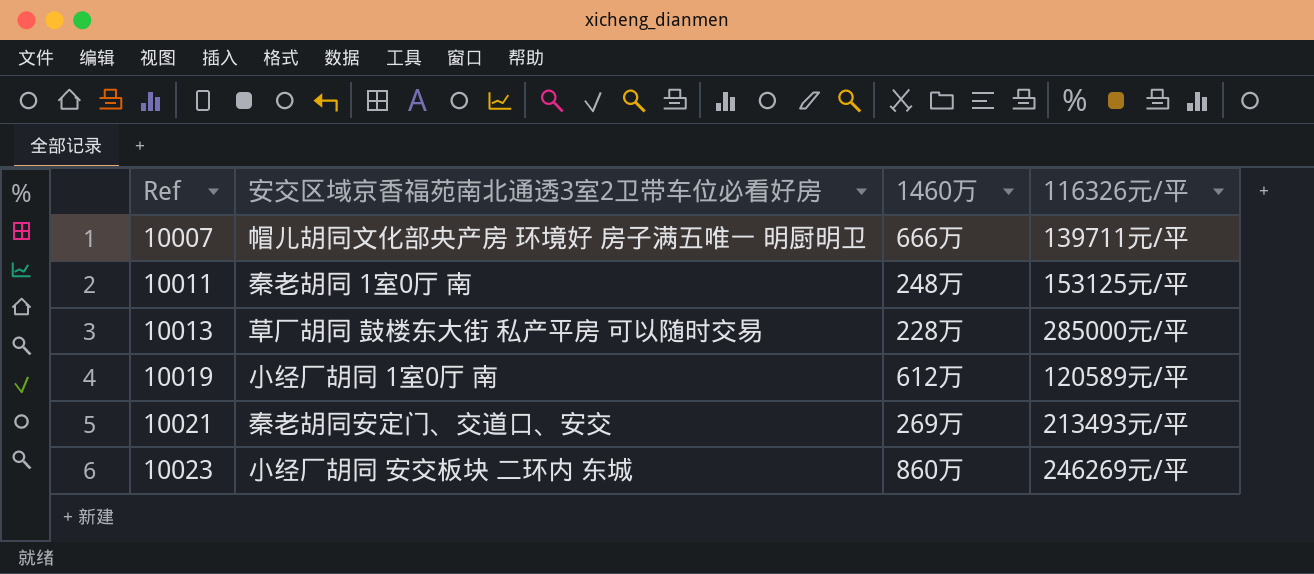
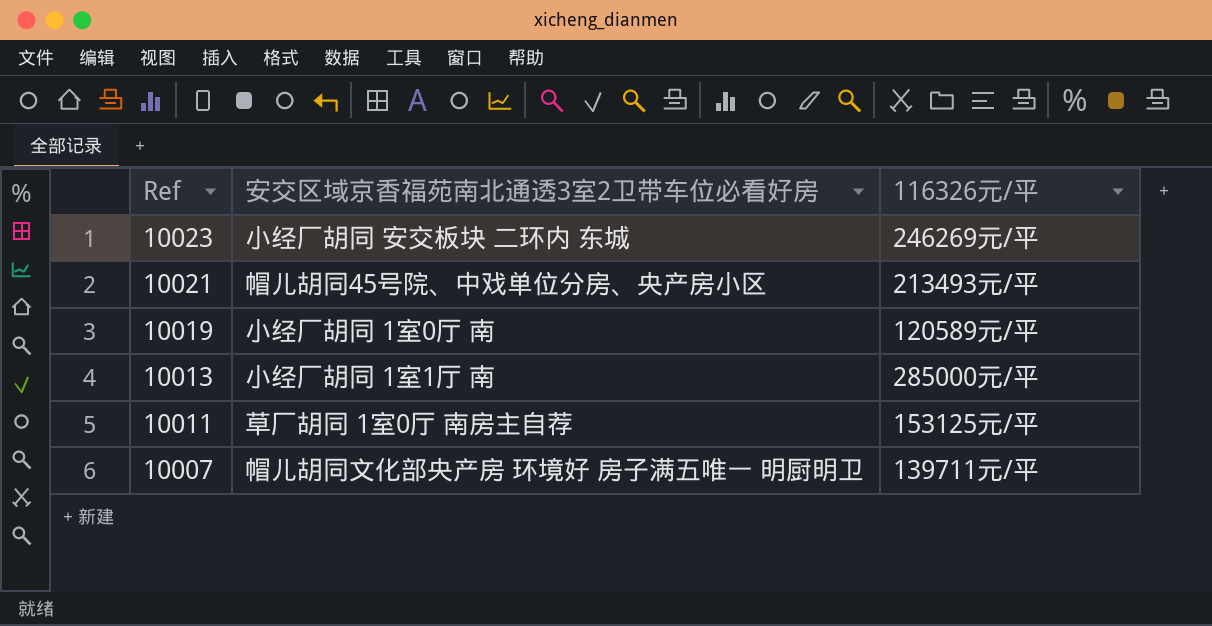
row order: Ref ascending -> Ref descending
column 1460万 | position: 3 -> none
10021 | 安交区域京香福苑南北通透3室2卫带车位必看好房: 秦老胡同安定门、交道口、安交 -> 帽儿胡同45号院、中戏单位分房、央产房小区
10013 | 安交区域京香福苑南北通透3室2卫带车位必看好房: 草厂胡同 鼓楼东大街 私产平房 可以随时交易 -> 小经厂胡同 1室1厅 南
10011 | 安交区域京香福苑南北通透3室2卫带车位必看好房: 秦老胡同 1室0厅 南 -> 草厂胡同 1室0厅 南房主自荐

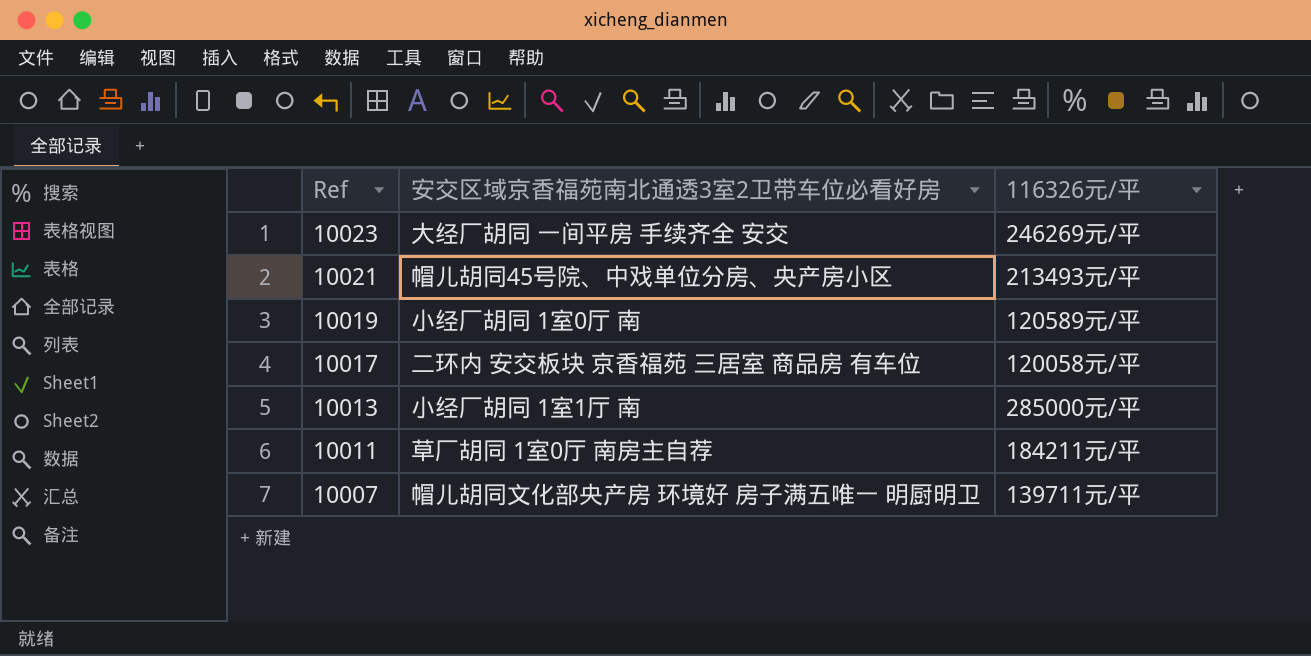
10023 | 安交区域京香福苑南北通透3室2卫带车位必看好房: 小经厂胡同 安交板块 二环内 东城 -> 大经厂胡同 一间平房 手续齐全 安交
row 10017: none -> 二环内 安交板块 京香福苑 三居室 商品房 有车位 | 120058元/平
10011 | 116326元/平: 153125元/平 -> 184211元/平

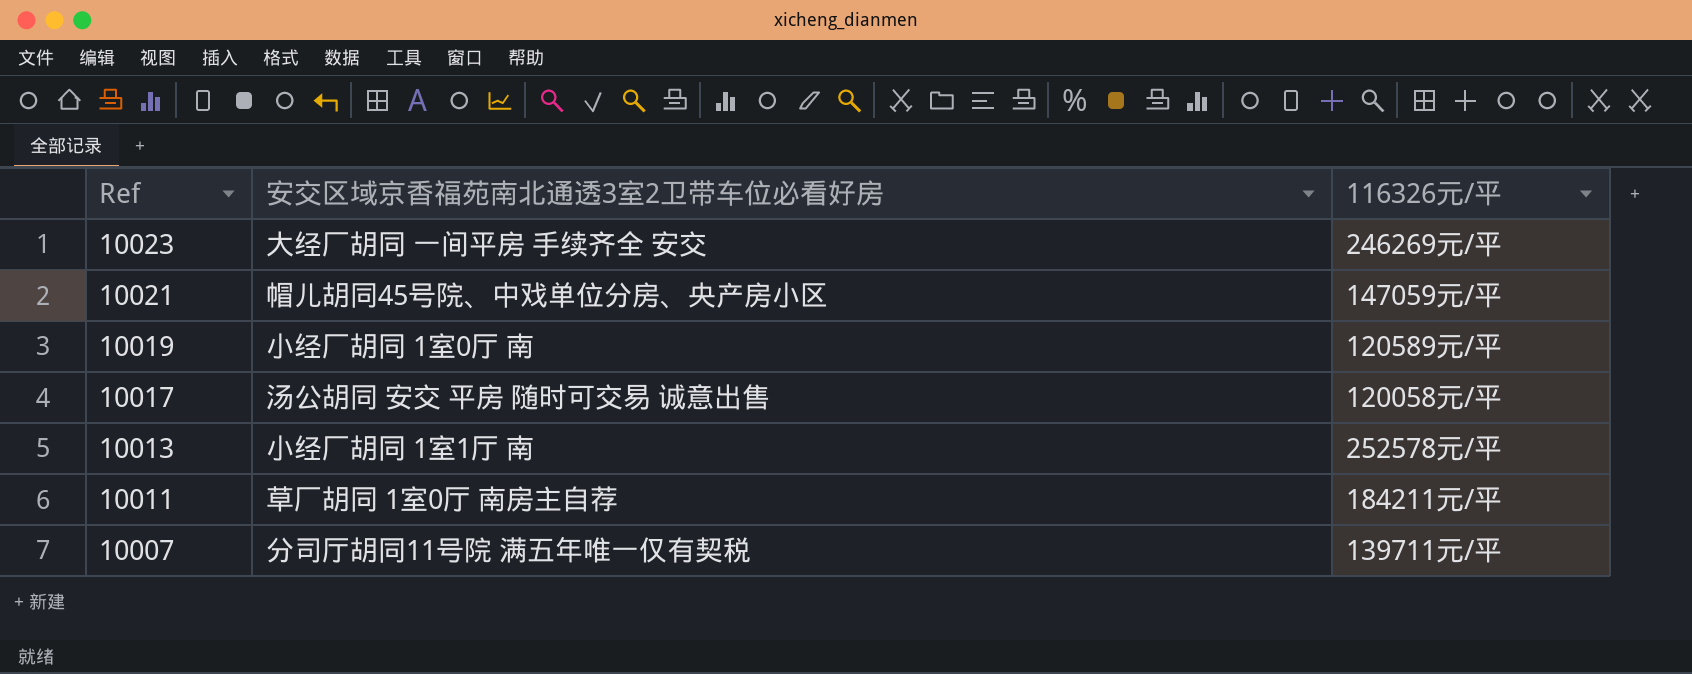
10021 | 116326元/平: 213493元/平 -> 147059元/平
10017 | 安交区域京香福苑南北通透3室2卫带车位必看好房: 二环内 安交板块 京香福苑 三居室 商品房 有车位 -> 汤公胡同 安交 平房 随时可交易 诚意出售
10013 | 116326元/平: 285000元/平 -> 252578元/平
10007 | 安交区域京香福苑南北通透3室2卫带车位必看好房: 帽儿胡同文化部央产房 环境好 房子满五唯一 明厨明卫 -> 分司厅胡同11号院 满五年唯一仅有契税

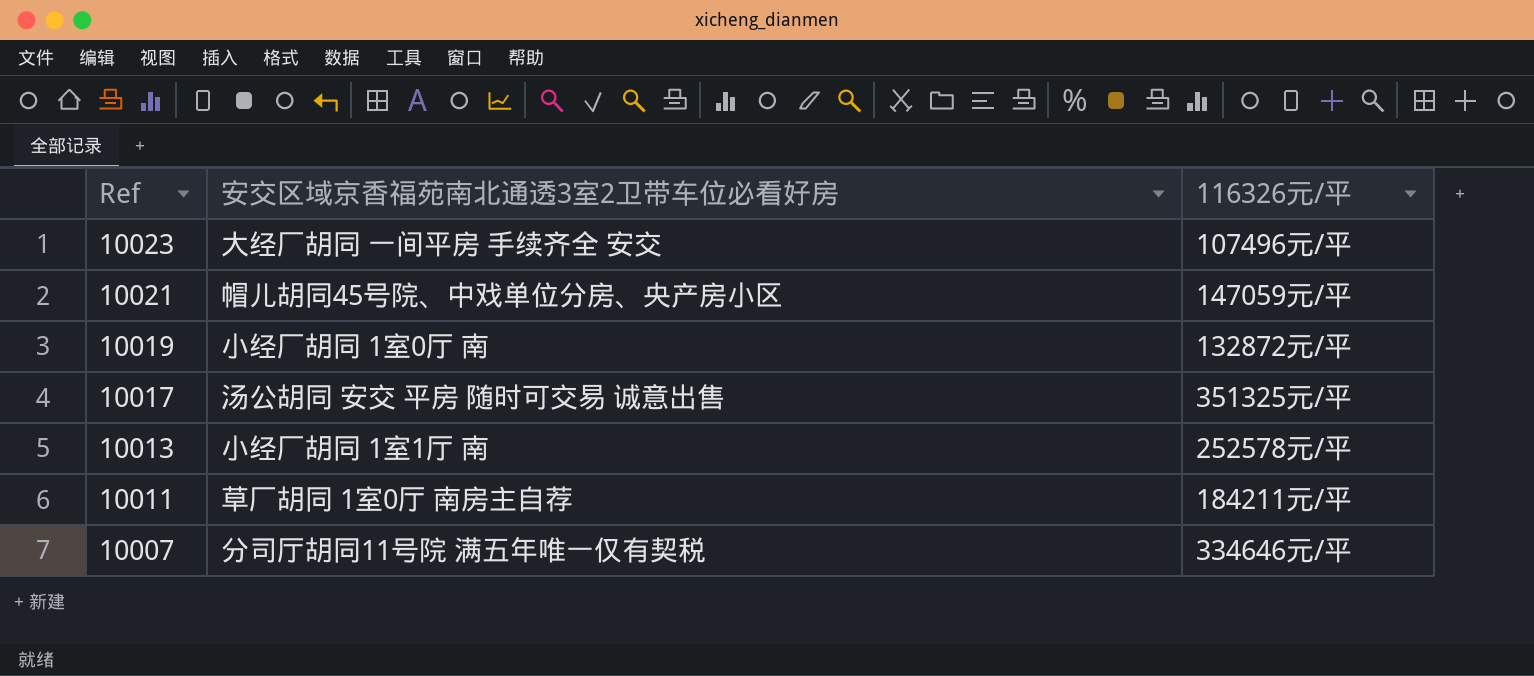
10023 | 116326元/平: 246269元/平 -> 107496元/平
10019 | 116326元/平: 120589元/平 -> 132872元/平
10017 | 116326元/平: 120058元/平 -> 351325元/平
10007 | 116326元/平: 139711元/平 -> 334646元/平

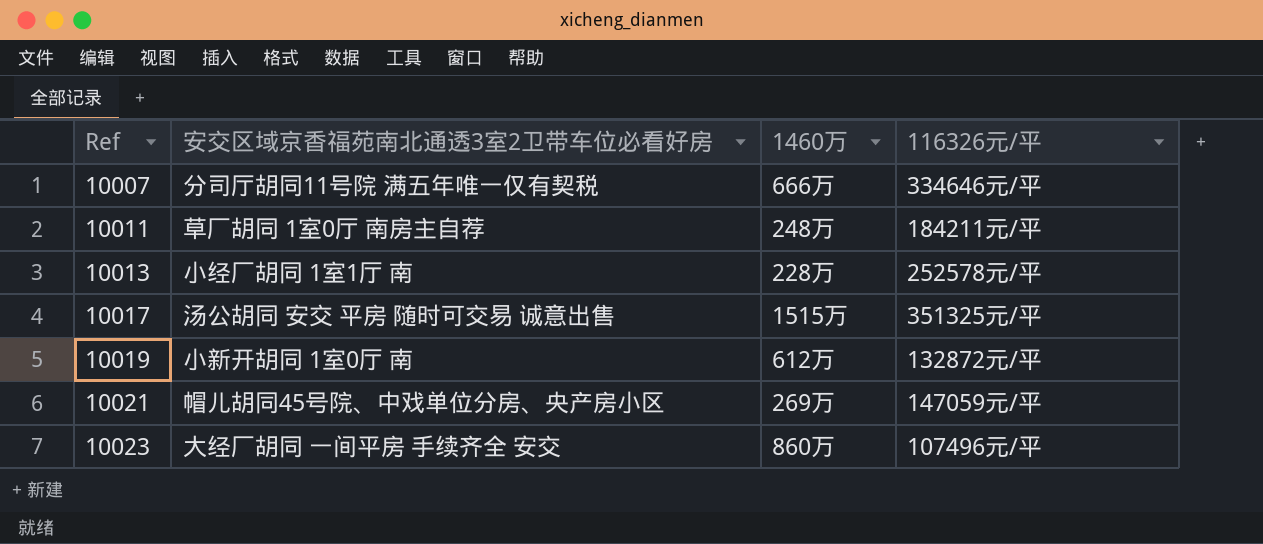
row order: Ref descending -> Ref ascending
column 1460万 | position: none -> 3
10019 | 安交区域京香福苑南北通透3室2卫带车位必看好房: 小经厂胡同 1室0厅 南 -> 小新开胡同 1室0厅 南

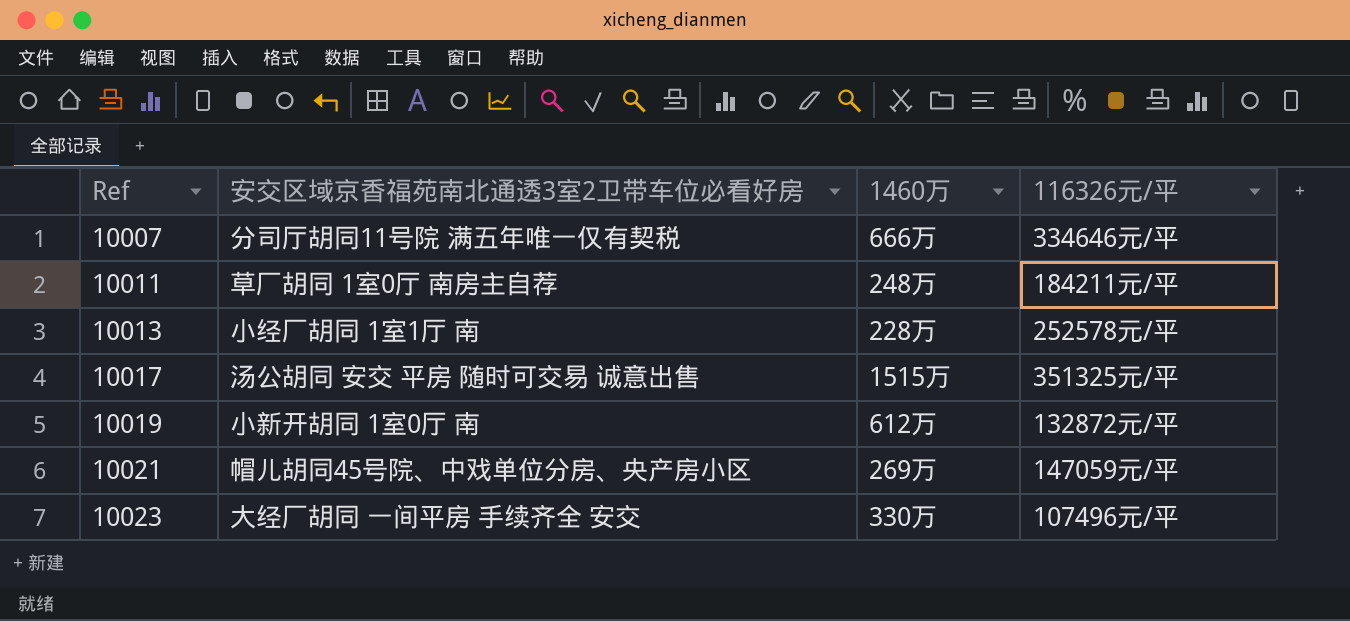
10023 | 1460万: 860万 -> 330万

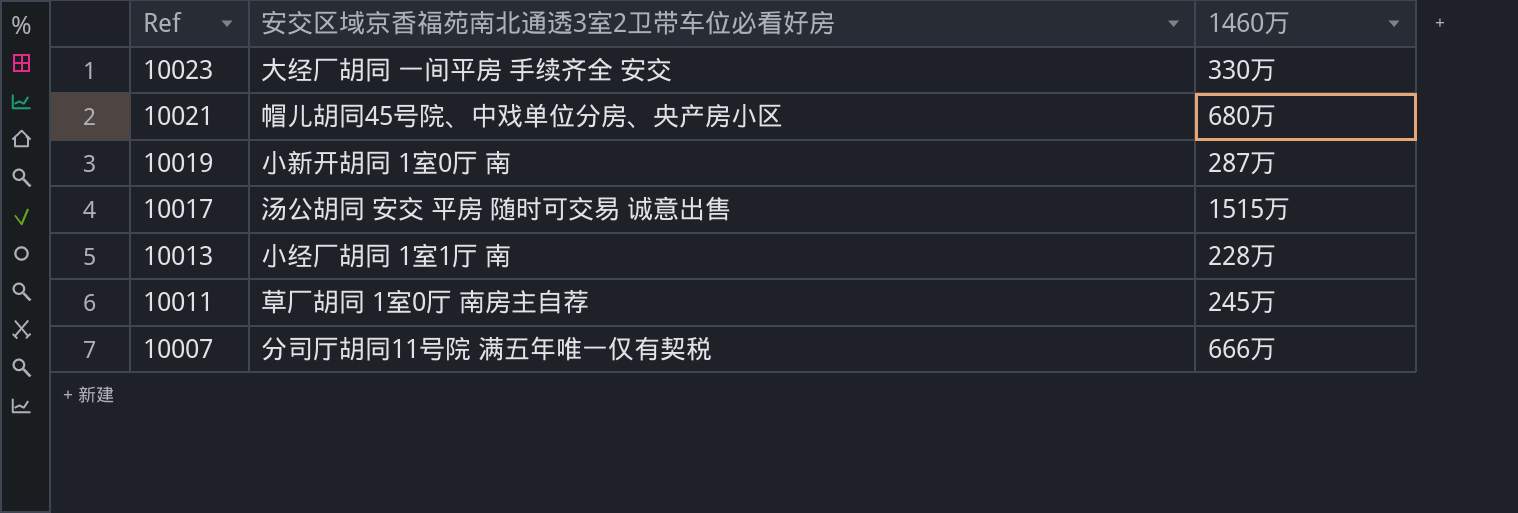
row order: Ref ascending -> Ref descending
column 116326元/平 | position: 4 -> none
10021 | 1460万: 269万 -> 680万
10019 | 1460万: 612万 -> 287万
10011 | 1460万: 248万 -> 245万

